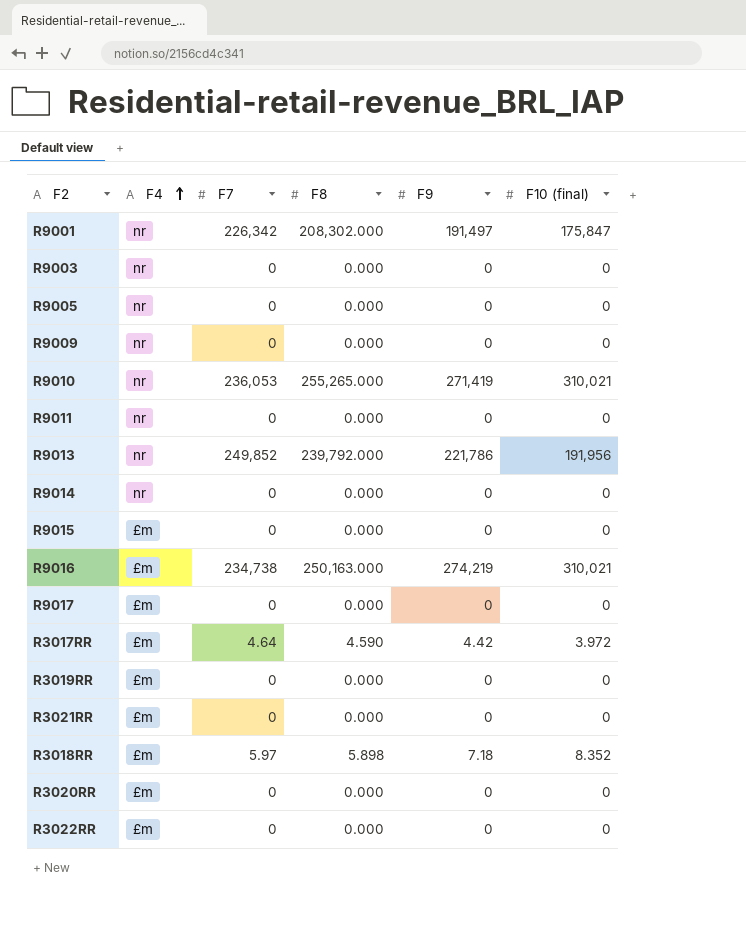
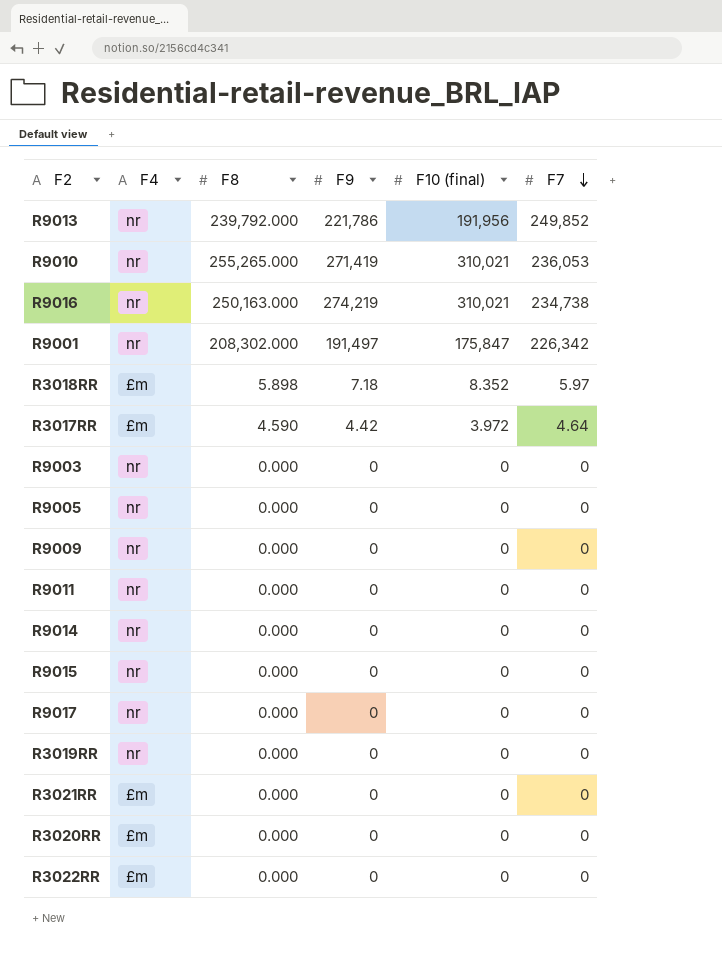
row order: F4 ascending -> F7 descending
column F7 | position: 3 -> 6
R9016 | F4: £m -> nr
R9015 | F4: £m -> nr
R9017 | F4: £m -> nr
R3019RR | F4: £m -> nr

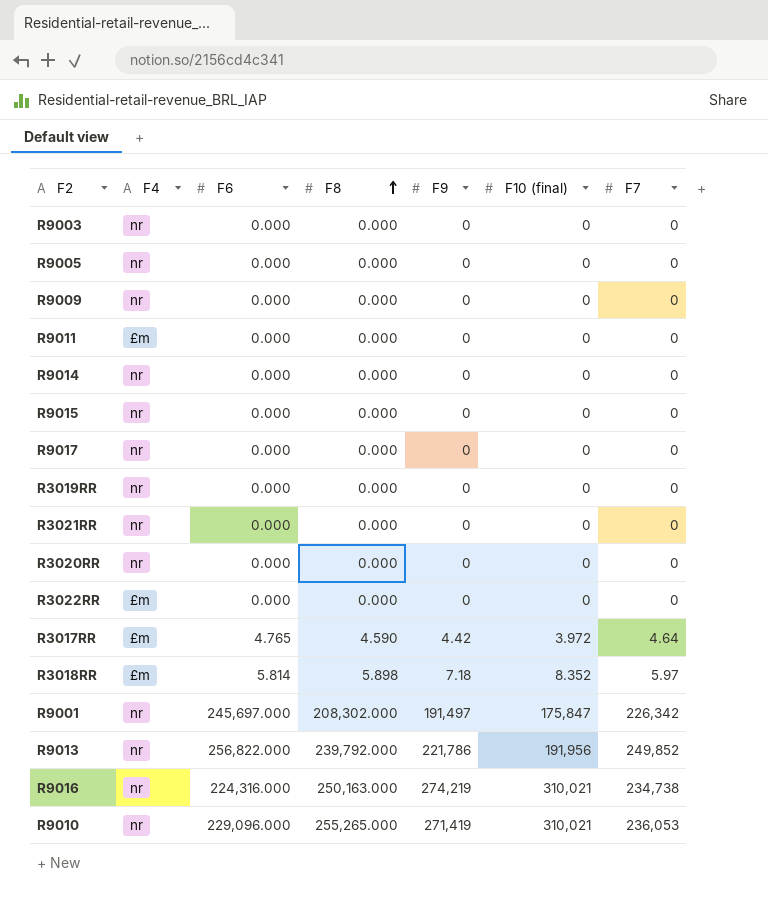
row order: F7 descending -> F8 ascending
column F6 | position: none -> 3
R9011 | F4: nr -> £m
R3021RR | F4: £m -> nr
R3020RR | F4: £m -> nr

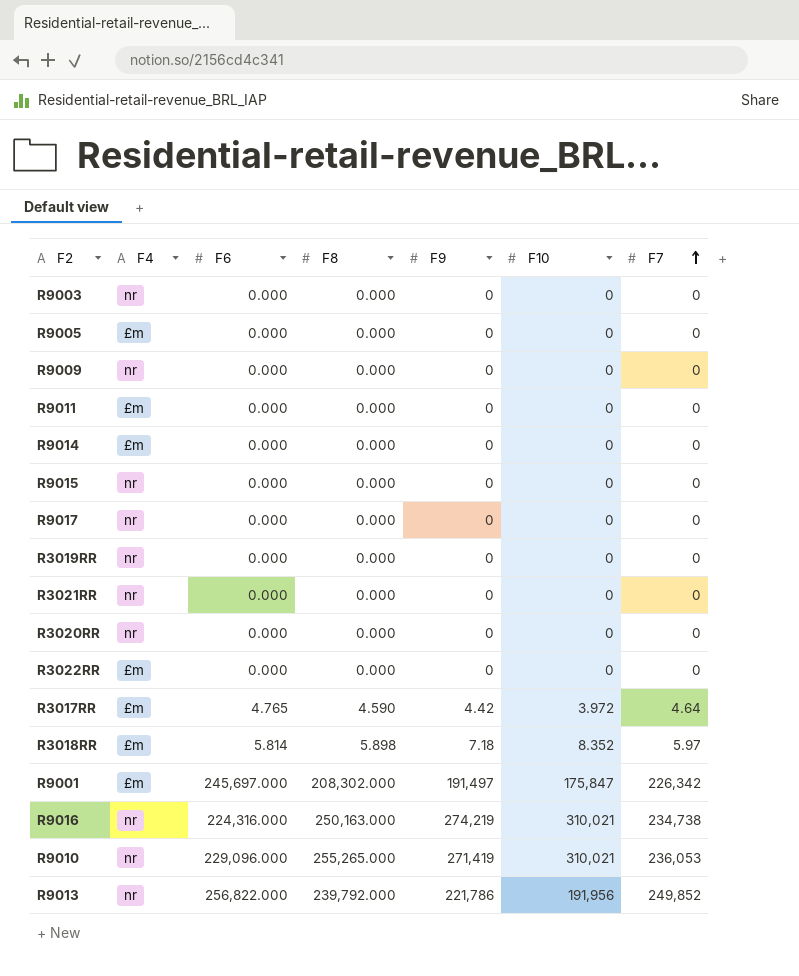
row order: F8 ascending -> F7 ascending
column name: F10 (final) -> F10
R9005 | F4: nr -> £m
R9014 | F4: nr -> £m
R9001 | F4: nr -> £m

